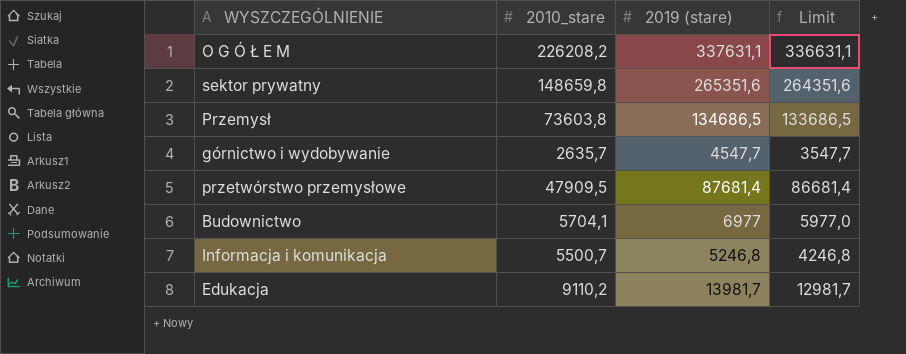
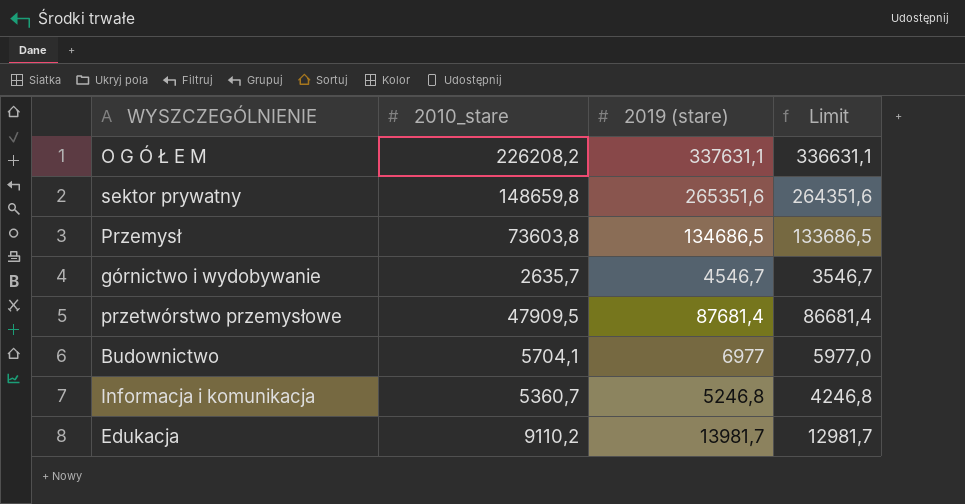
górnictwo i wydobywanie | 2019 (stare): 4547,7 -> 4546,7
górnictwo i wydobywanie | Limit: 3547,7 -> 3546,7
Informacja i komunikacja | 2010_stare: 5500,7 -> 5360,7

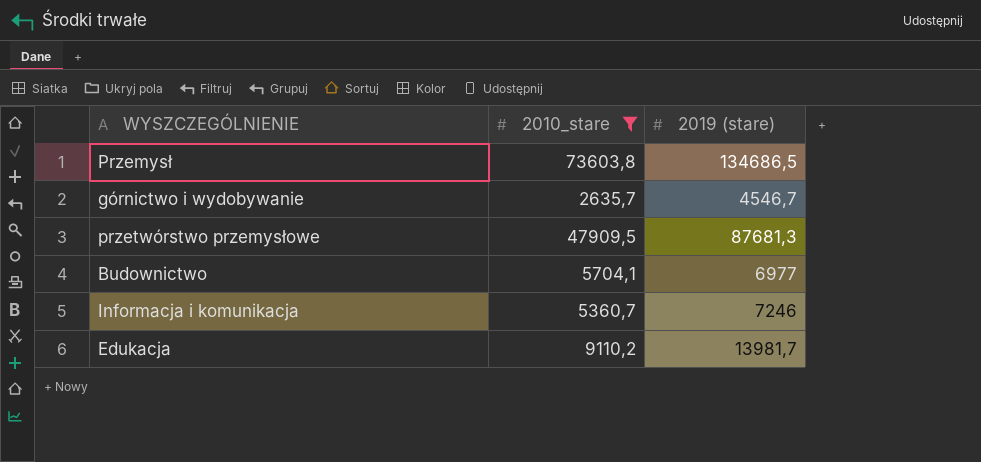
filter: none -> 2010_stare <= 73603,8
column Limit | formula: [2019 (stare)] - 1000 -> none
przetwórstwo przemysłowe | 2019 (stare): 87681,4 -> 87681,3
Informacja i komunikacja | 2019 (stare): 5246,8 -> 7246

